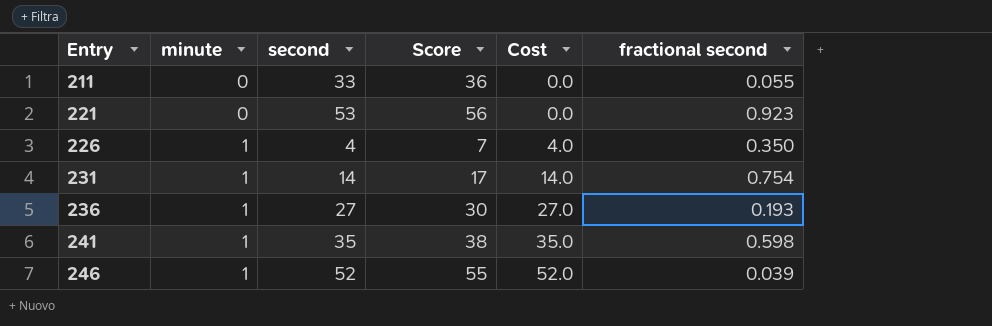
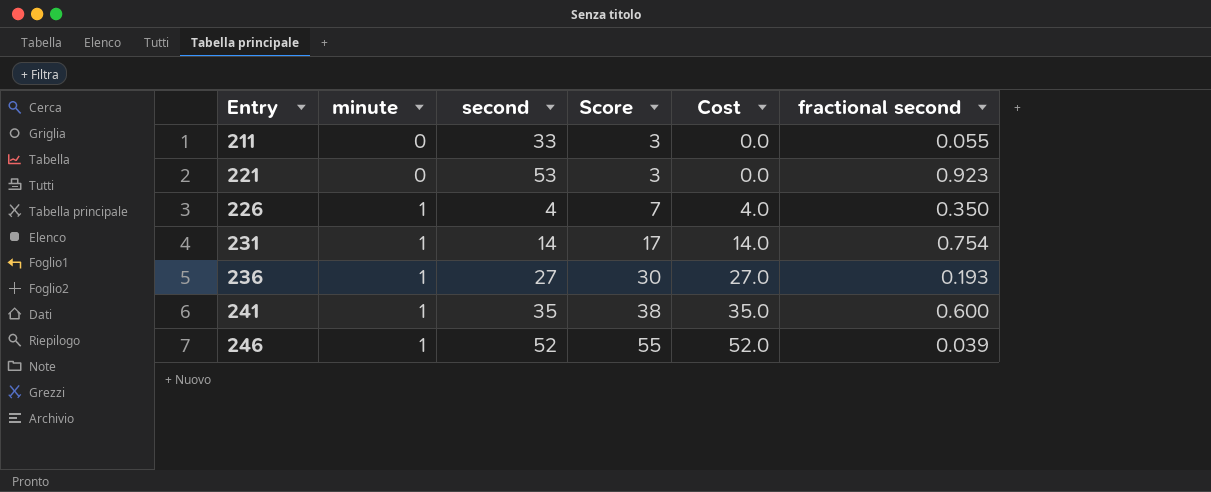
column Score | formula: [second] + 3 -> [Cost] + 3
241 | fractional second: 0.598 -> 0.600

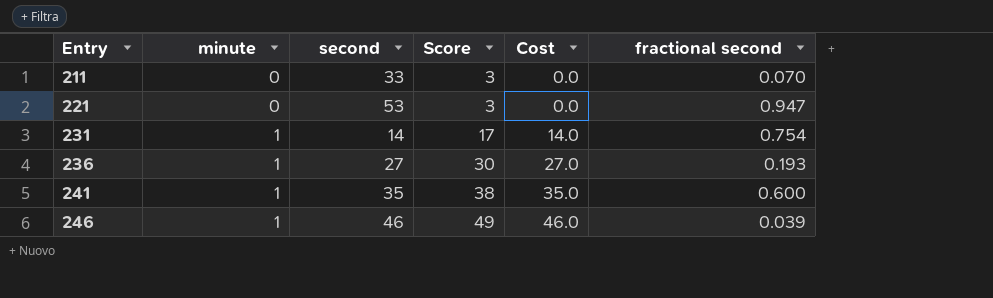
row 226: 1 | 4 | 7 | 4.0 | 0.350 -> none
211 | fractional second: 0.055 -> 0.070
221 | fractional second: 0.923 -> 0.947
246 | second: 52 -> 46
246 | Score: 55 -> 49
246 | Cost: 52.0 -> 46.0

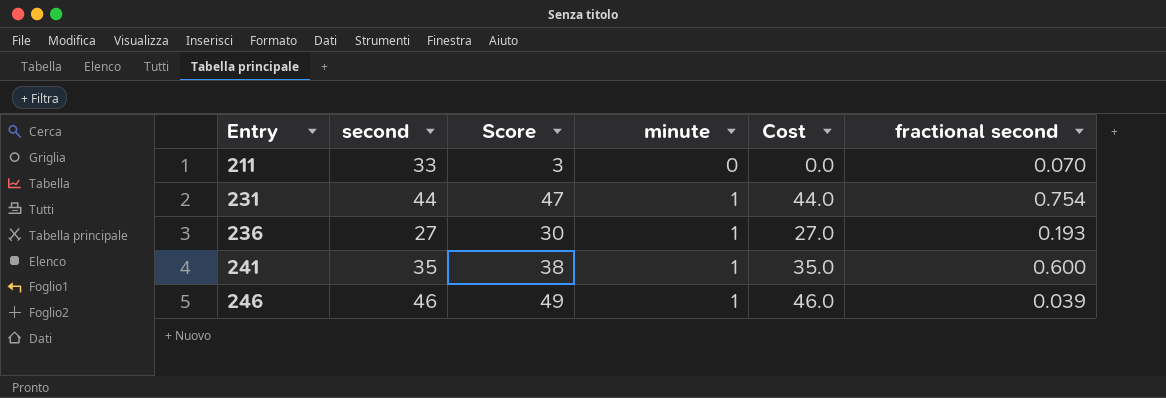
column minute | position: 2 -> 4
row 221: 0 | 53 | 3 | 0.0 | 0.947 -> none
231 | second: 14 -> 44
231 | Score: 17 -> 47
231 | Cost: 14.0 -> 44.0

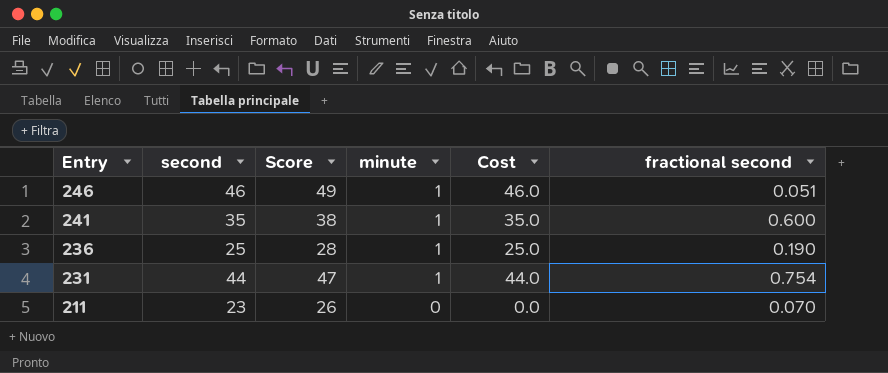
row order: Entry ascending -> Entry descending
column Score | formula: [Cost] + 3 -> [second] + 3
246 | fractional second: 0.039 -> 0.051
236 | second: 27 -> 25
236 | Cost: 27.0 -> 25.0
236 | fractional second: 0.193 -> 0.190
211 | second: 33 -> 23

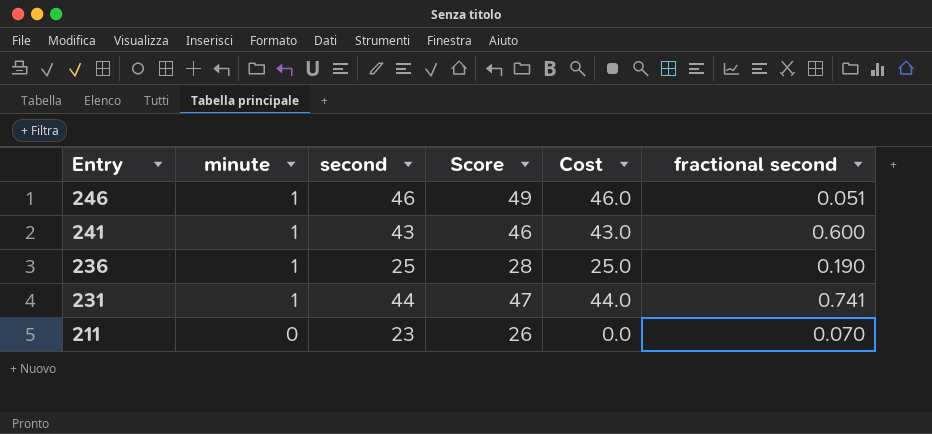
column minute | position: 4 -> 2
241 | second: 35 -> 43
241 | Score: 38 -> 46
241 | Cost: 35.0 -> 43.0
231 | fractional second: 0.754 -> 0.741

